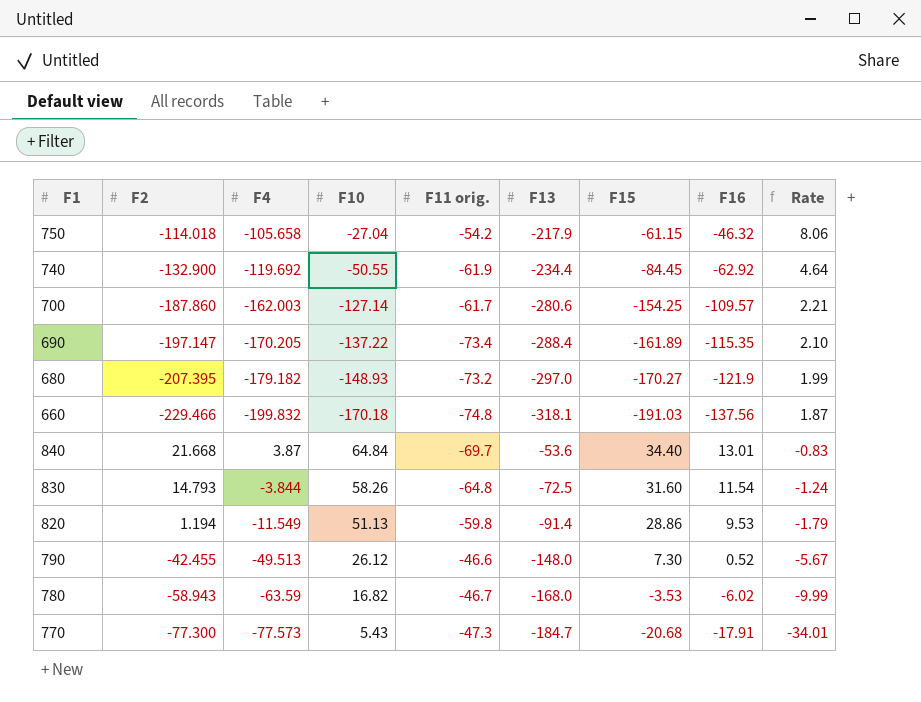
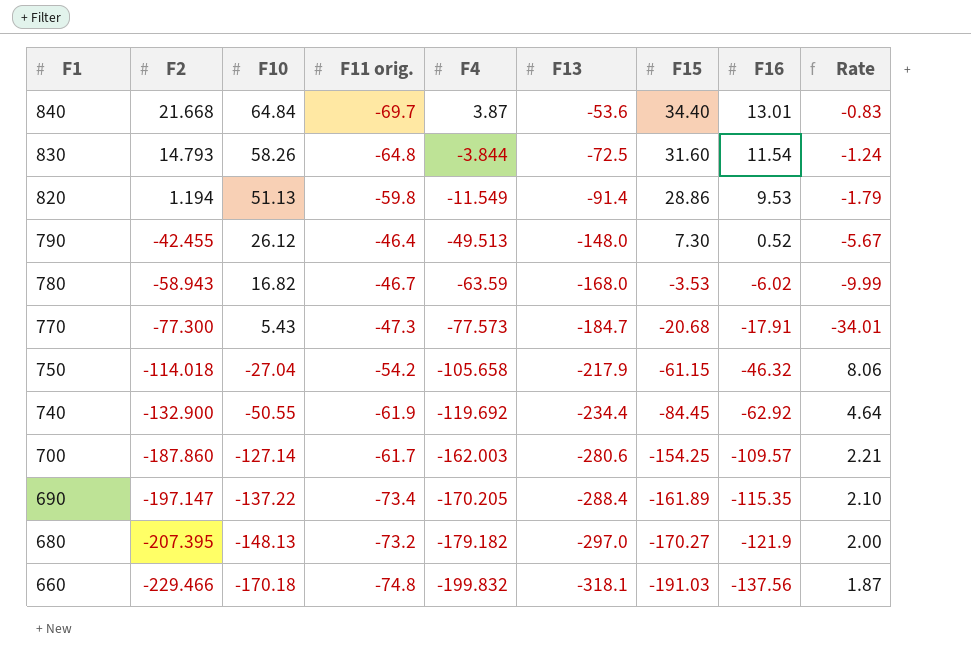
row order: Rate descending -> F1 descending
column F4 | position: 3 -> 5
790 | F11 orig.: -46.6 -> -46.4
680 | F10: -148.93 -> -148.13
680 | Rate: 1.99 -> 2.00

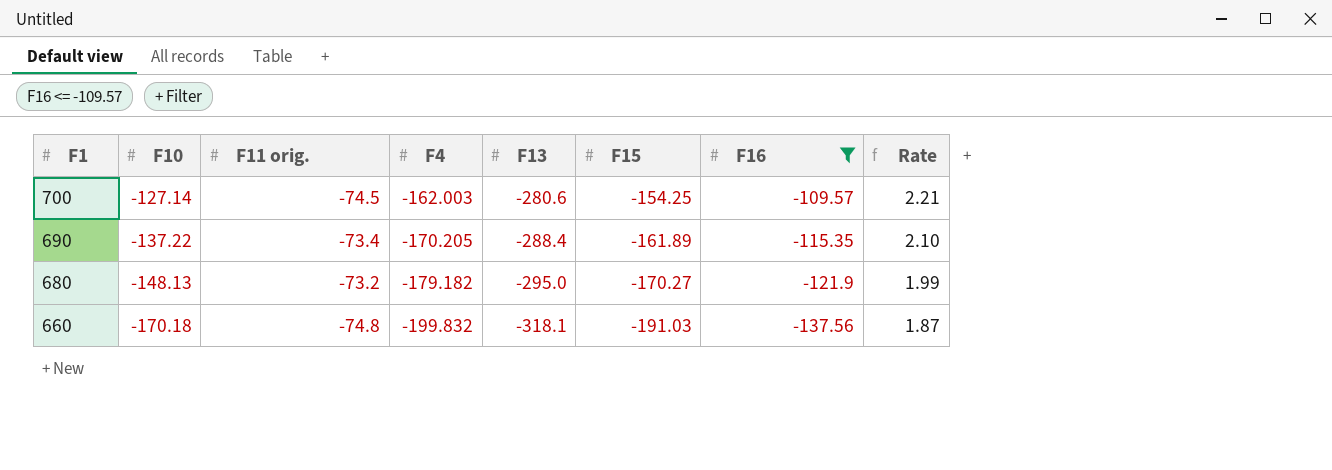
filter: none -> F16 <= -109.57
column F2 | position: 2 -> none
700 | F11 orig.: -61.7 -> -74.5
680 | F13: -297.0 -> -295.0
680 | Rate: 2.00 -> 1.99

